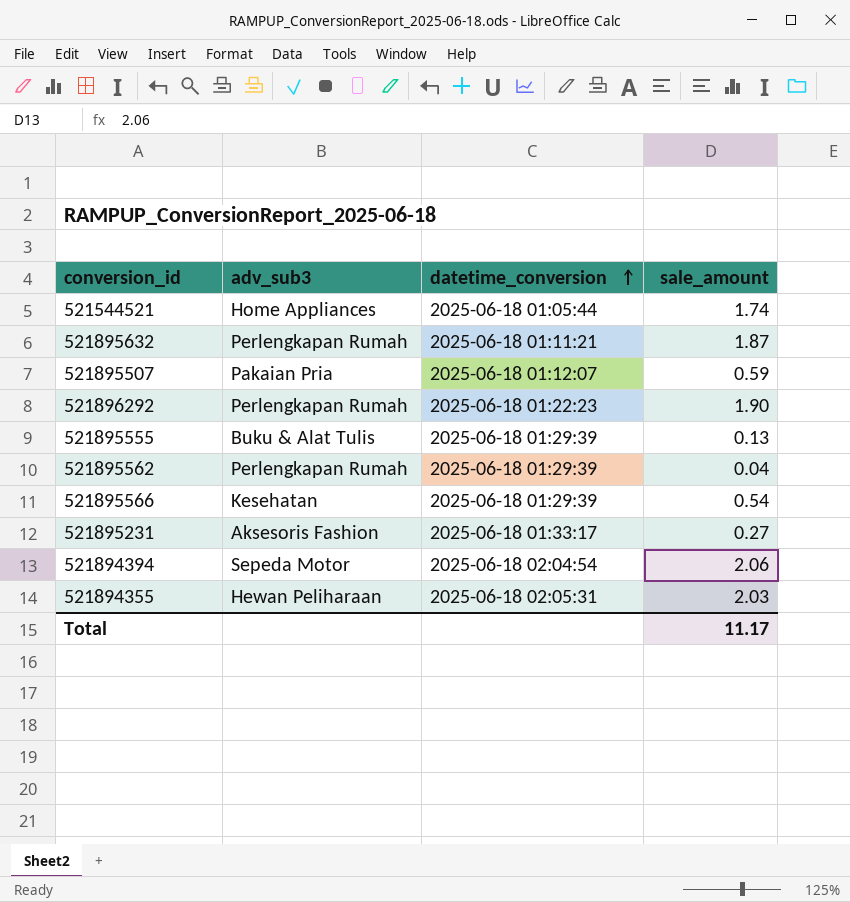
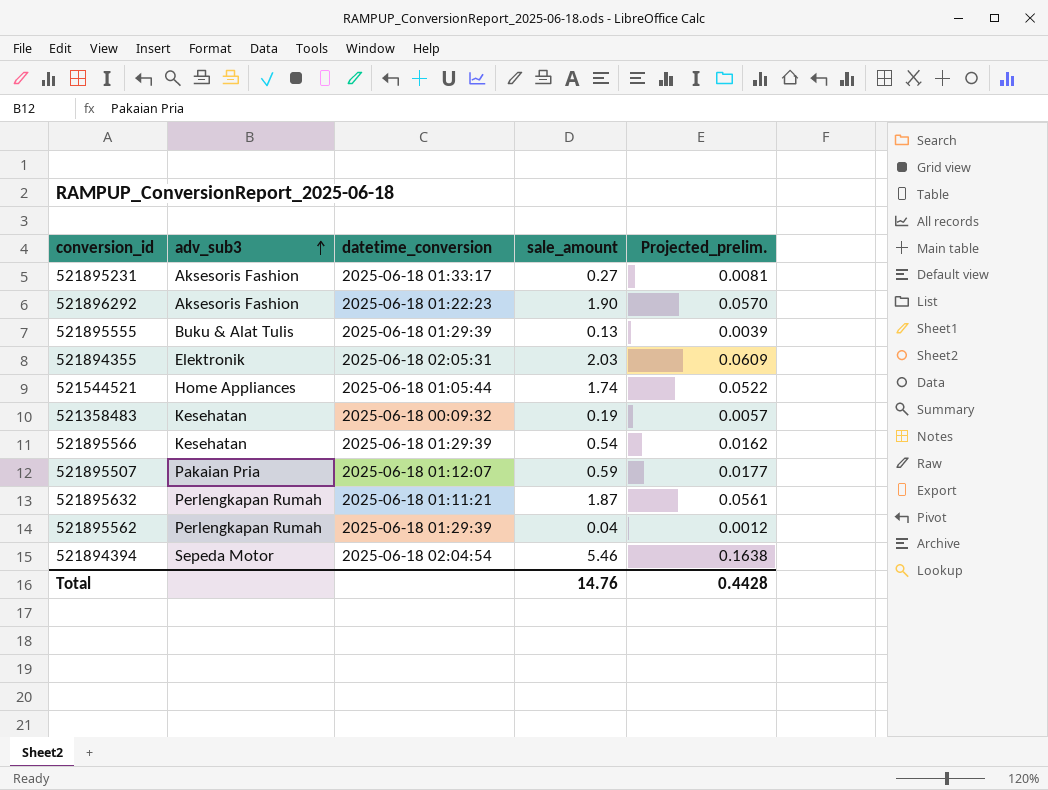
row order: datetime_conversion ascending -> adv_sub3 ascending
column Projected_prelim. | formula: none -> [sale_amount] * 0.03
521896292 | adv_sub3: Perlengkapan Rumah -> Aksesoris Fashion
521894355 | adv_sub3: Hewan Peliharaan -> Elektronik
row 521358483: none -> Kesehatan | 2025-06-18 00:09:32 | 0.19 | 0.0057
521894394 | sale_amount: 2.06 -> 5.46
Total | sale_amount: 11.17 -> 14.76

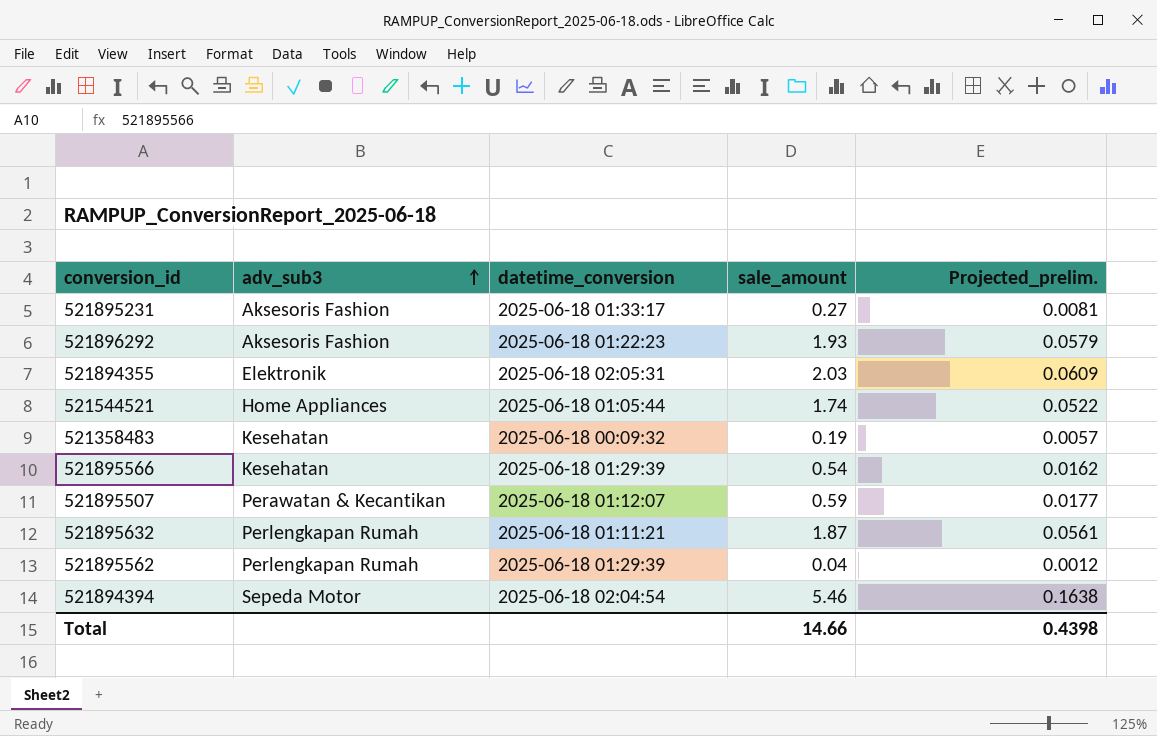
row 521895555: Buku & Alat Tulis | 2025-06-18 01:29:39 | 0.13 | 0.0039 -> none
521896292 | sale_amount: 1.90 -> 1.93
521896292 | Projected_prelim.: 0.0570 -> 0.0579
521895507 | adv_sub3: Pakaian Pria -> Perawatan & Kecantikan
Total | sale_amount: 14.76 -> 14.66
Total | Projected_prelim.: 0.4428 -> 0.4398

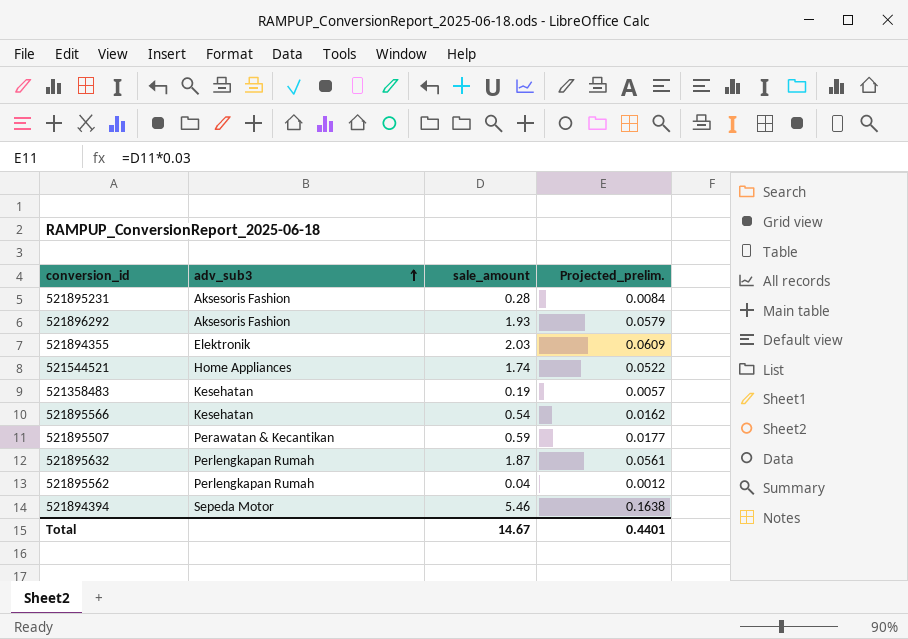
column datetime_conversion | position: 3 -> none
521895231 | sale_amount: 0.27 -> 0.28
521895231 | Projected_prelim.: 0.0081 -> 0.0084
Total | sale_amount: 14.66 -> 14.67
Total | Projected_prelim.: 0.4398 -> 0.4401

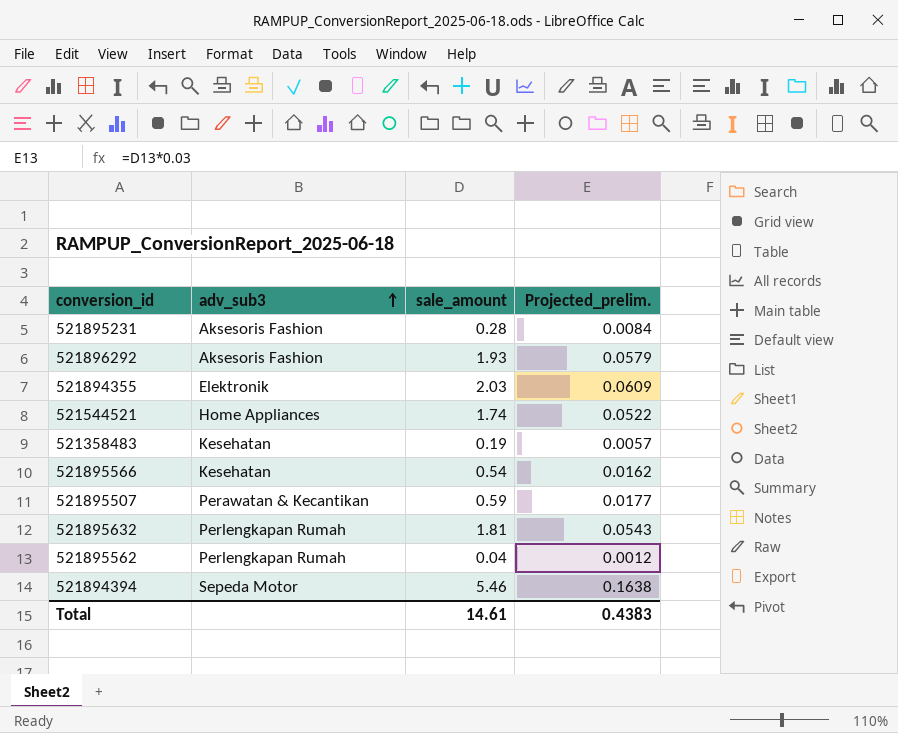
521895632 | sale_amount: 1.87 -> 1.81
521895632 | Projected_prelim.: 0.0561 -> 0.0543
Total | sale_amount: 14.67 -> 14.61
Total | Projected_prelim.: 0.4401 -> 0.4383

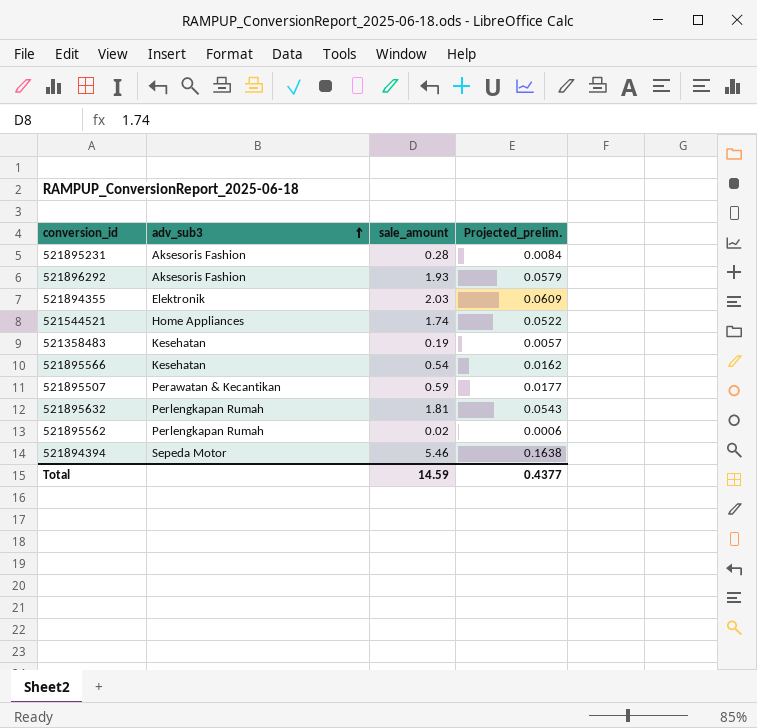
521895562 | sale_amount: 0.04 -> 0.02
521895562 | Projected_prelim.: 0.0012 -> 0.0006
Total | sale_amount: 14.61 -> 14.59
Total | Projected_prelim.: 0.4383 -> 0.4377

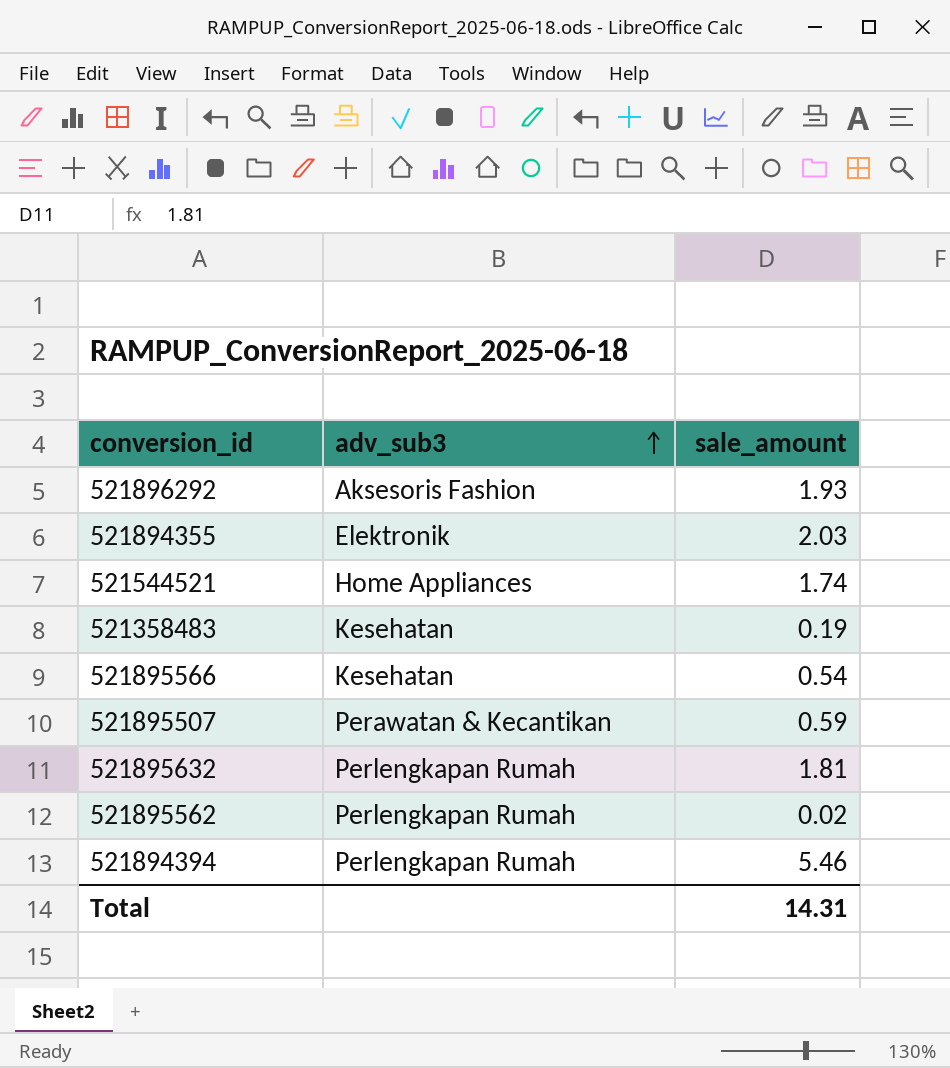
column Projected_prelim. | formula: [sale_amount] * 0.03 -> none
row 521895231: Aksesoris Fashion | 0.28 | 0.0084 -> none
521894394 | adv_sub3: Sepeda Motor -> Perlengkapan Rumah
Total | sale_amount: 14.59 -> 14.31

